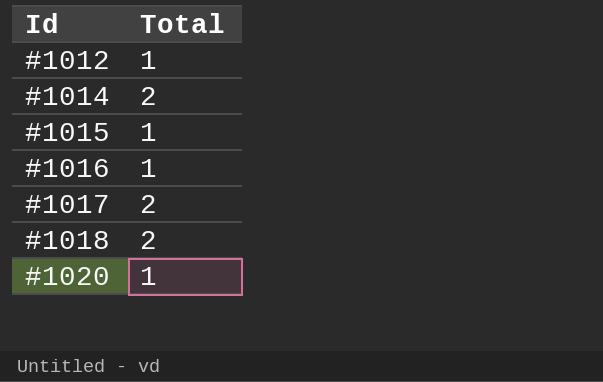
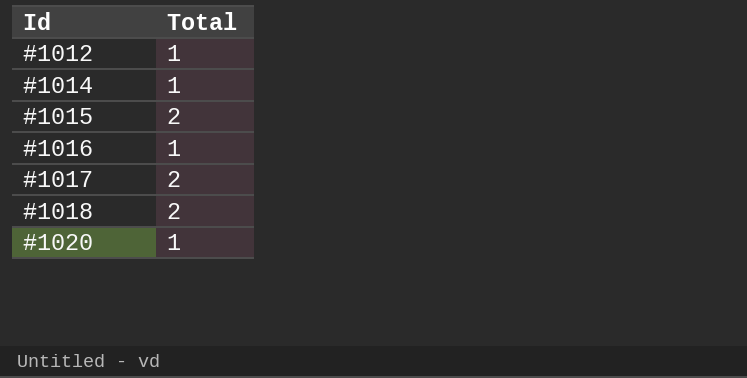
#1014 | Total: 2 -> 1
#1015 | Total: 1 -> 2

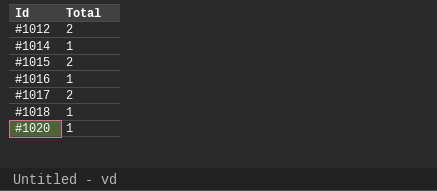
#1012 | Total: 1 -> 2
#1018 | Total: 2 -> 1

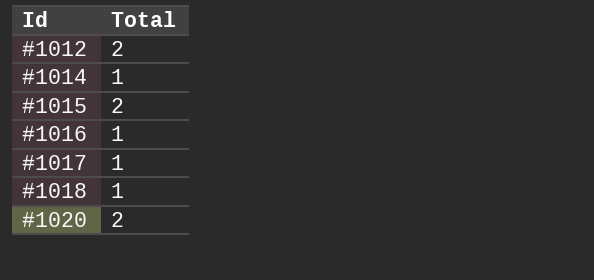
#1017 | Total: 2 -> 1
#1020 | Total: 1 -> 2

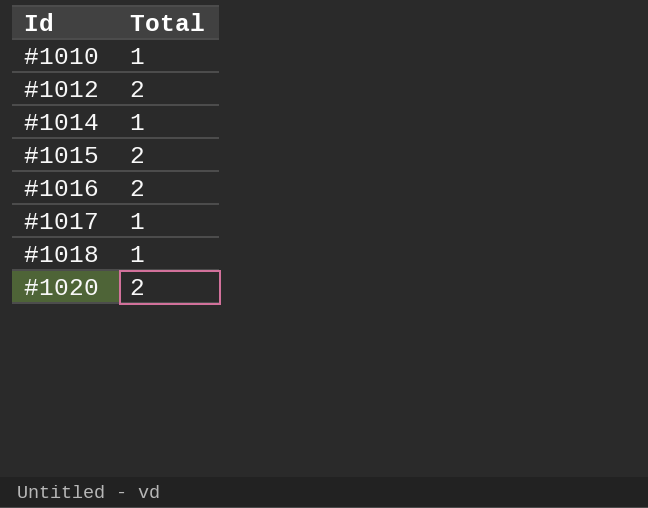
row #1010: none -> 1
#1016 | Total: 1 -> 2

